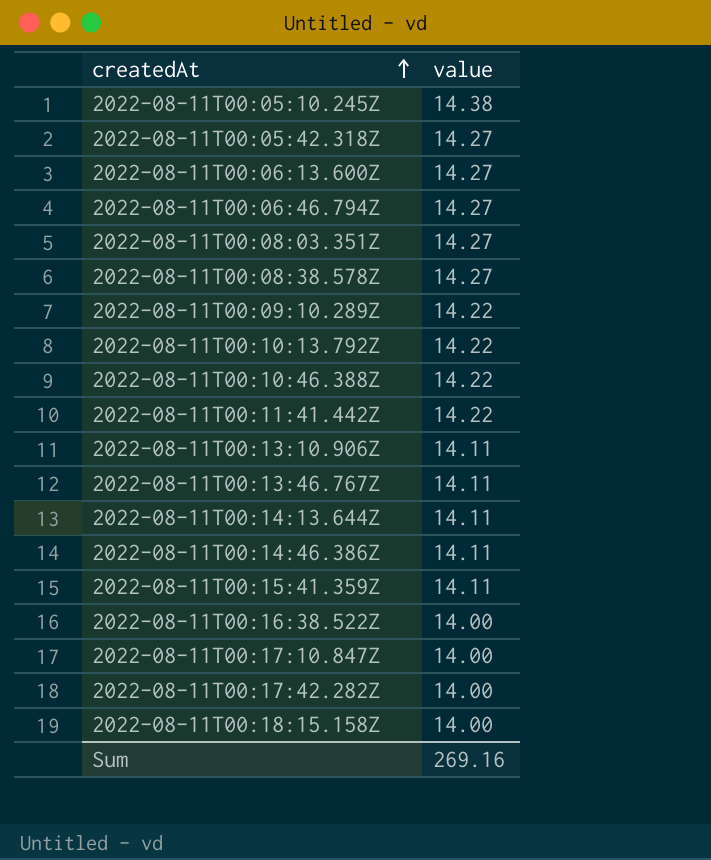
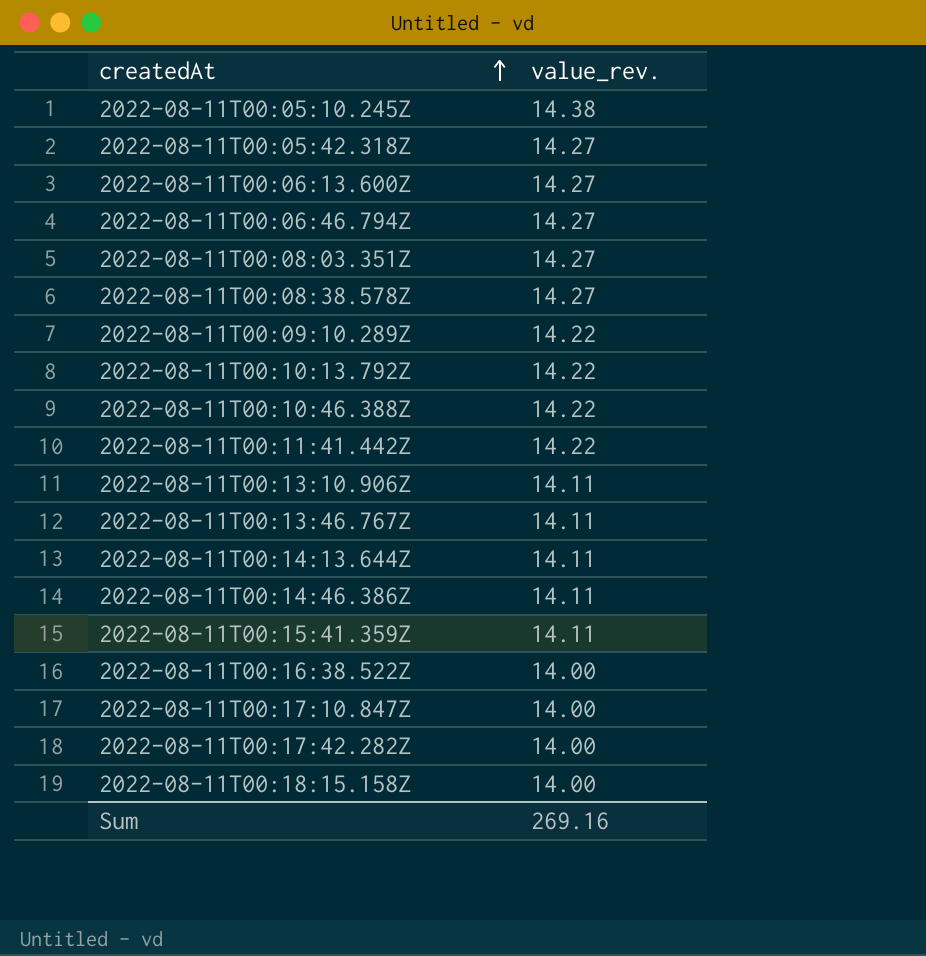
column name: value -> value_rev.

